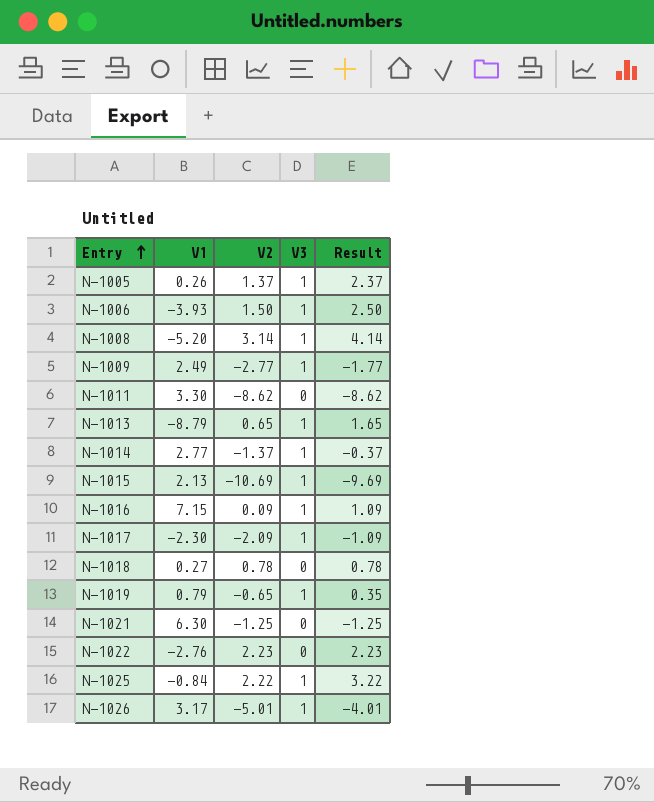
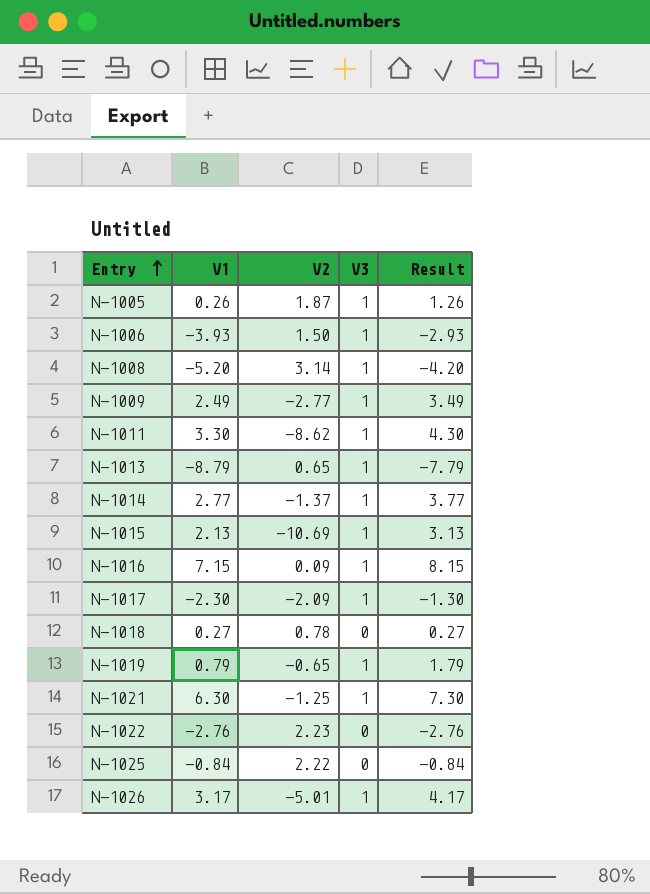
column Result | formula: [V2] + [V3] -> [V1] + [V3]
N-1005 | V2: 1.37 -> 1.87
N-1011 | V3: 0 -> 1
N-1021 | V3: 0 -> 1
N-1025 | V3: 1 -> 0

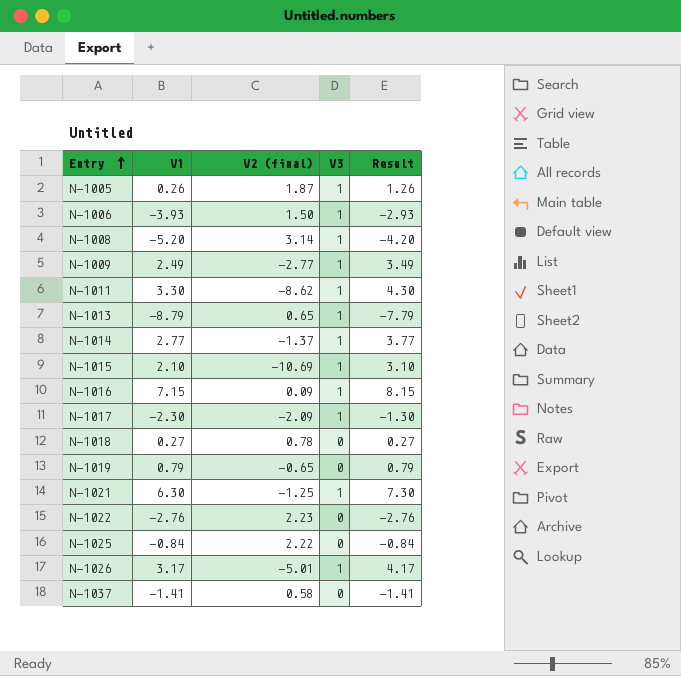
column name: V2 -> V2 (final)
N-1015 | V1: 2.13 -> 2.10
N-1015 | Result: 3.13 -> 3.10
N-1019 | V3: 1 -> 0
N-1019 | Result: 1.79 -> 0.79
row N-1037: none -> -1.41 | 0.58 | 0 | -1.41

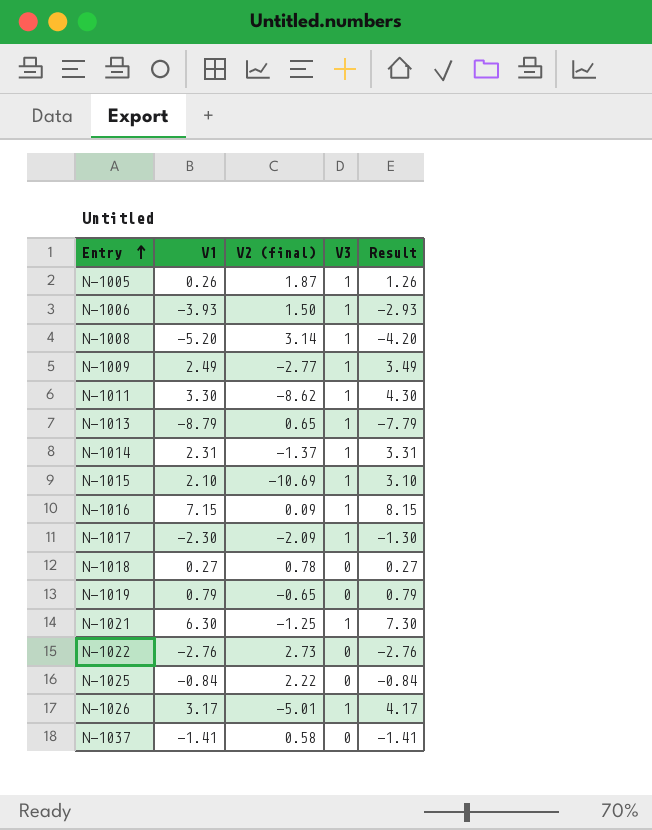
N-1014 | V1: 2.77 -> 2.31
N-1014 | Result: 3.77 -> 3.31
N-1022 | V2 (final): 2.23 -> 2.73

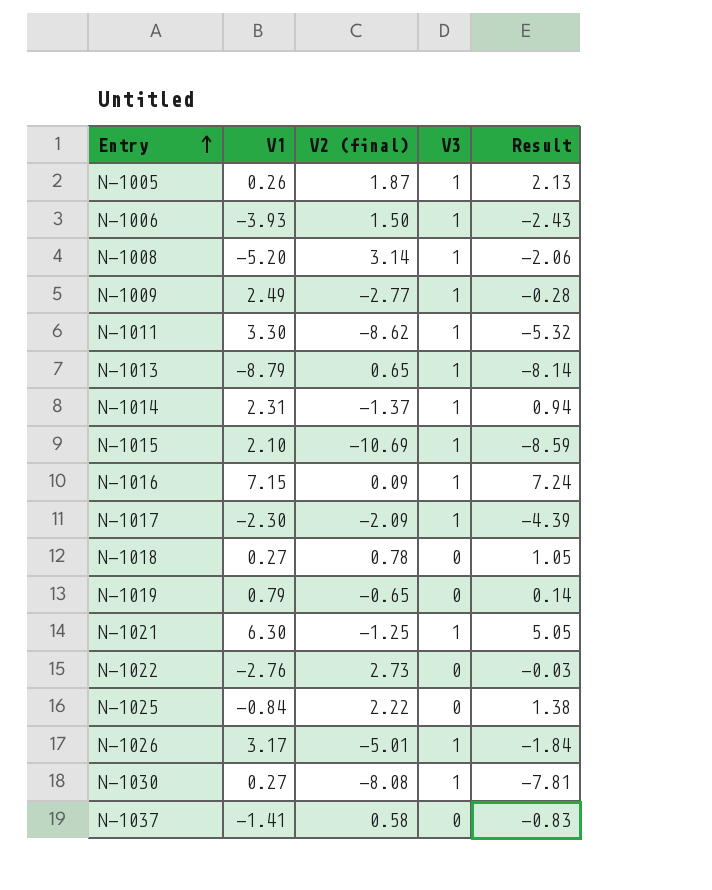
column Result | formula: [V1] + [V3] -> [V1] + [V2 (final)]
row N-1030: none -> 0.27 | -8.08 | 1 | -7.81

